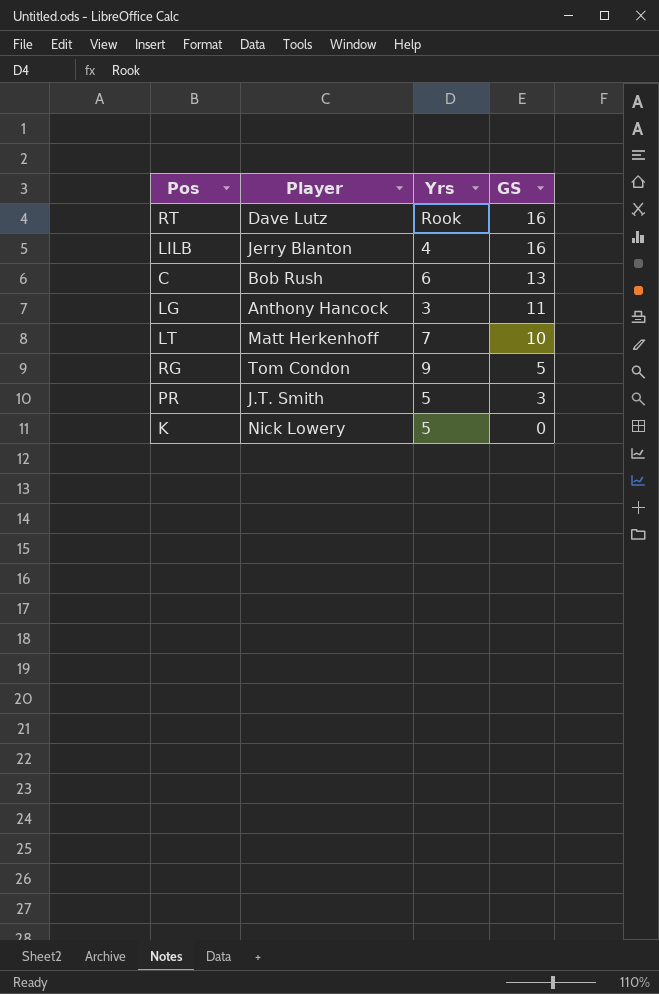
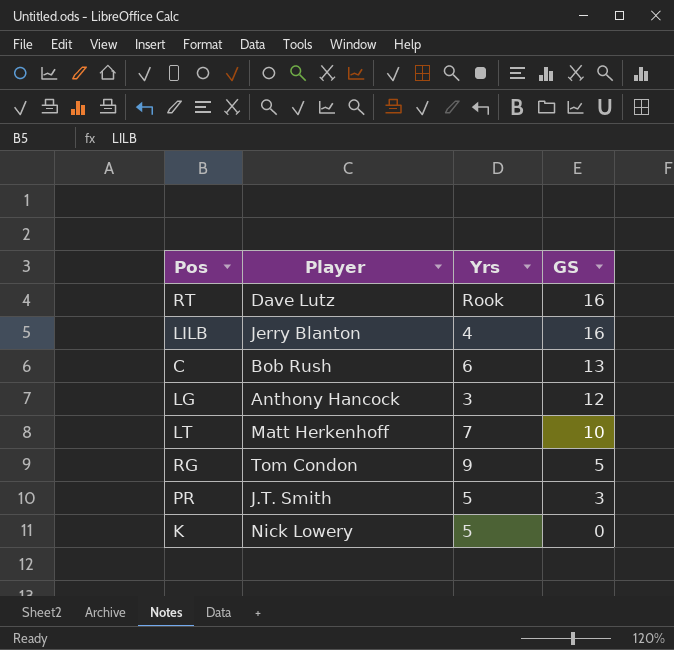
LG | GS: 11 -> 12

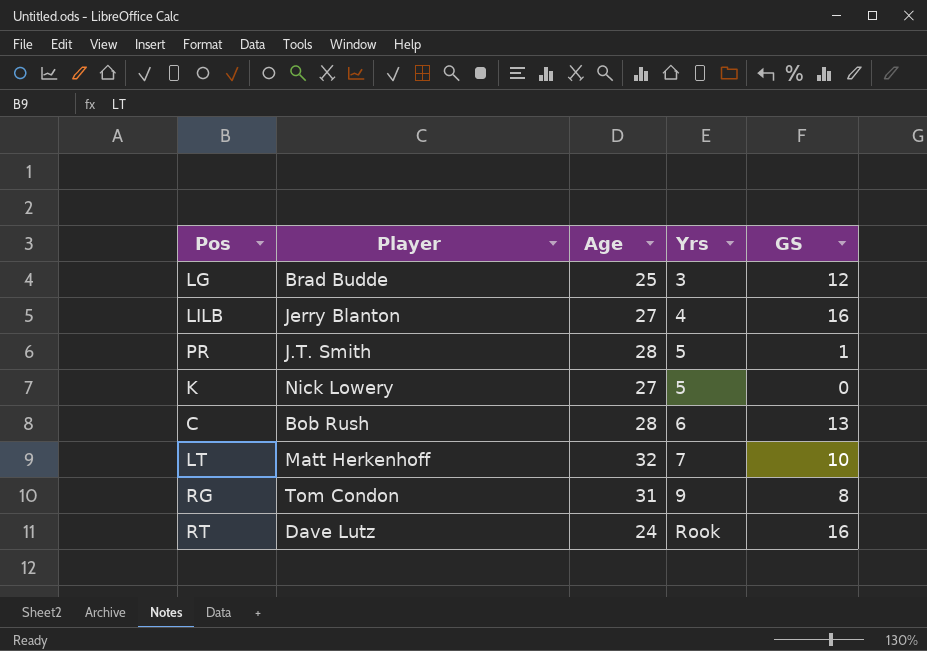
row order: GS descending -> Yrs ascending
column Age | position: none -> 3
LG | Player: Anthony Hancock -> Brad Budde
PR | GS: 3 -> 1
RG | GS: 5 -> 8

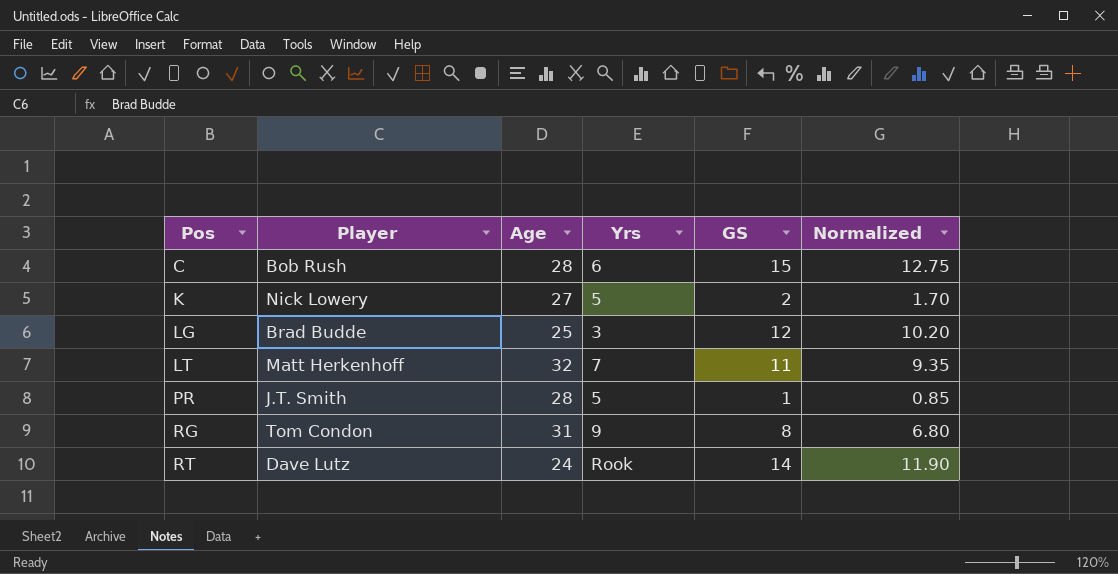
row order: Yrs ascending -> Pos ascending
column Normalized | formula: none -> [GS] * 0.85
row LILB: Jerry Blanton | 27 | 4 | 16 -> none
C | GS: 13 -> 15
K | GS: 0 -> 2
LT | GS: 10 -> 11
RT | GS: 16 -> 14

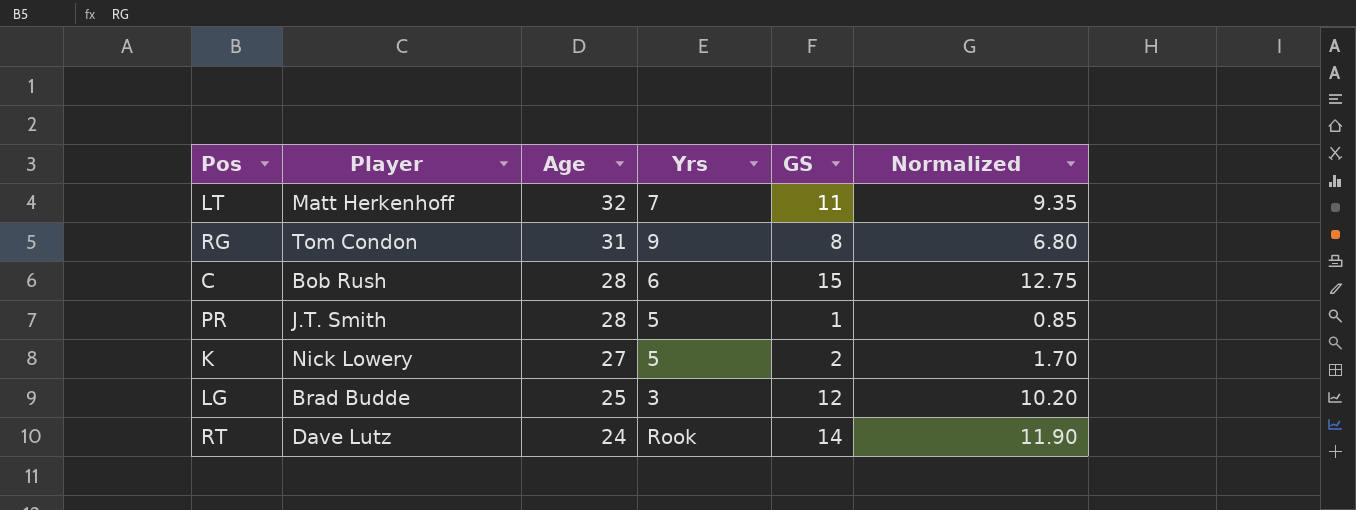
row order: Pos ascending -> Age descending

